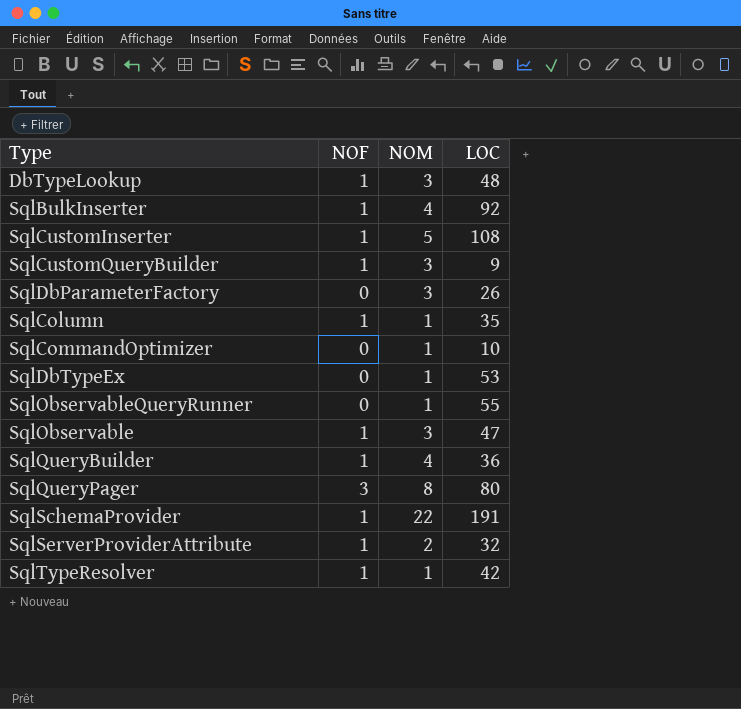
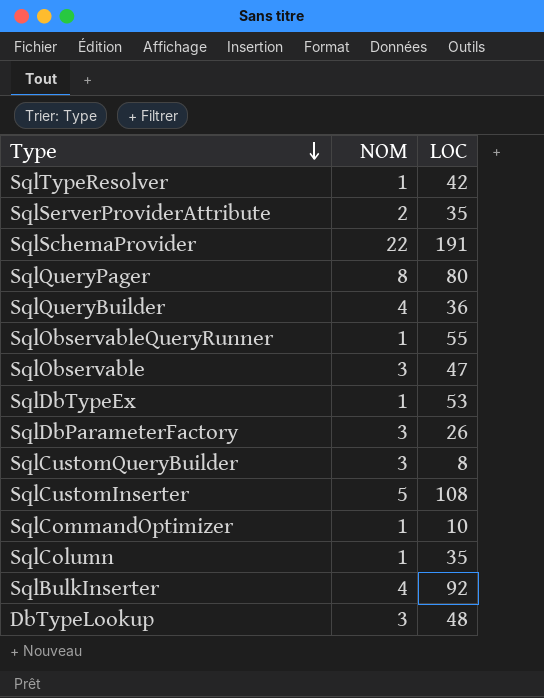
row order: none -> Type descending
column NOF | position: 2 -> none
SqlServerProviderAttribute | LOC: 32 -> 35
SqlCustomQueryBuilder | LOC: 9 -> 8

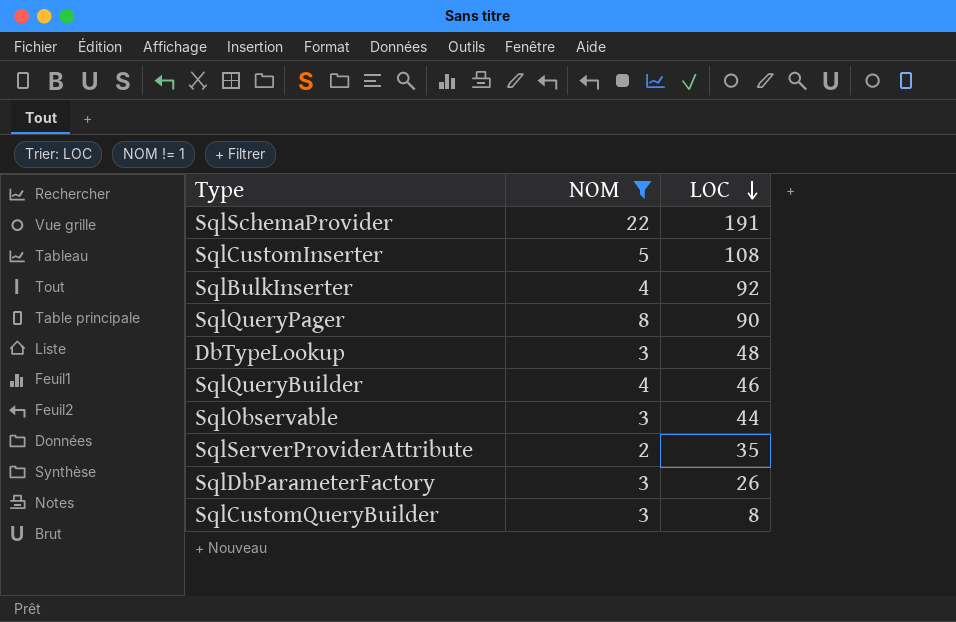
filter: none -> NOM != 1
row order: Type descending -> LOC descending
SqlQueryPager | LOC: 80 -> 90
SqlQueryBuilder | LOC: 36 -> 46
SqlObservable | LOC: 47 -> 44

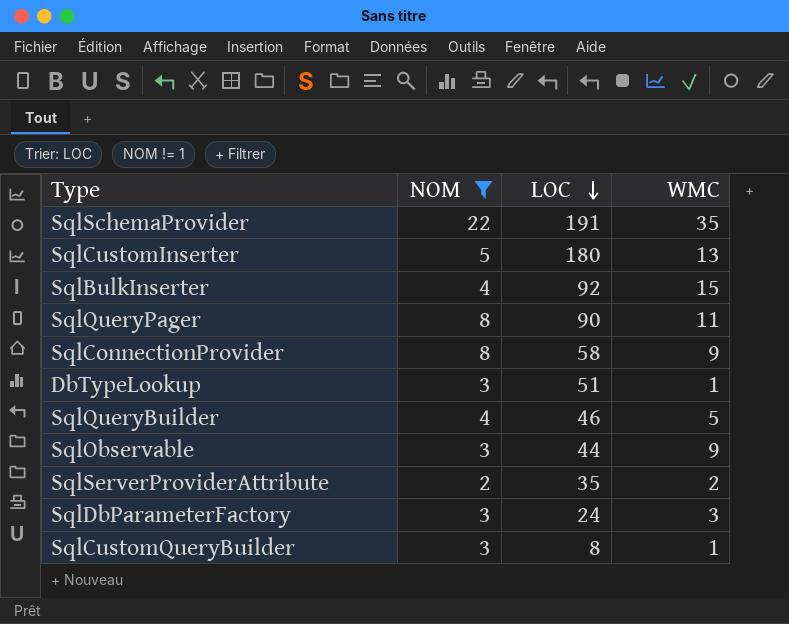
column WMC | position: none -> 4
SqlCustomInserter | LOC: 108 -> 180
row SqlConnectionProvider: none -> 8 | 58 | 9
DbTypeLookup | LOC: 48 -> 51
SqlDbParameterFactory | LOC: 26 -> 24

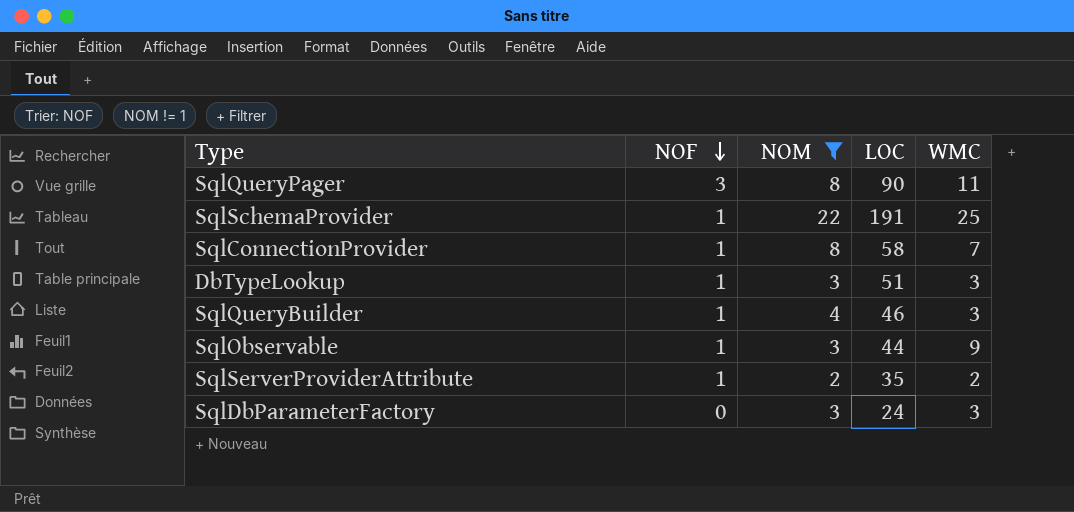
row order: LOC descending -> NOF descending
column NOF | position: none -> 2
row SqlCustomInserter: 5 | 180 | 13 -> none
row SqlBulkInserter: 4 | 92 | 15 -> none
row SqlCustomQueryBuilder: 3 | 8 | 1 -> none
SqlSchemaProvider | WMC: 35 -> 25
SqlConnectionProvider | WMC: 9 -> 7
DbTypeLookup | WMC: 1 -> 3
SqlQueryBuilder | WMC: 5 -> 3

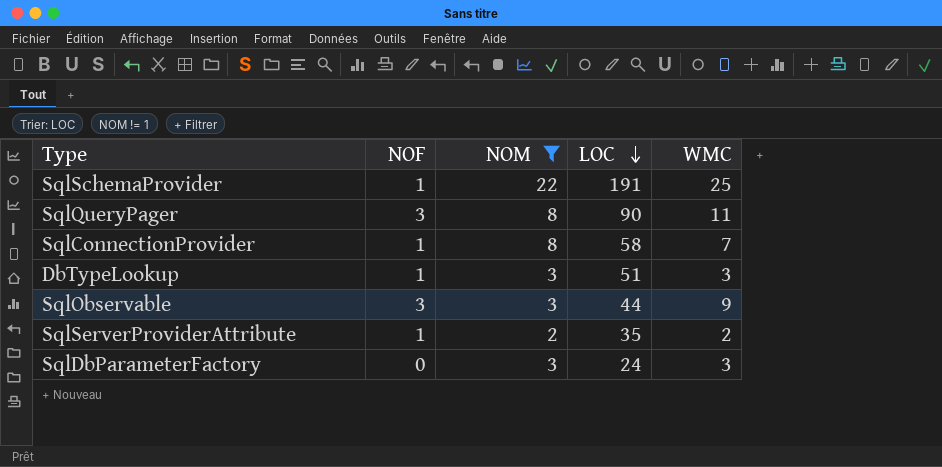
row order: NOF descending -> LOC descending
row SqlQueryBuilder: 1 | 4 | 46 | 3 -> none
SqlObservable | NOF: 1 -> 3

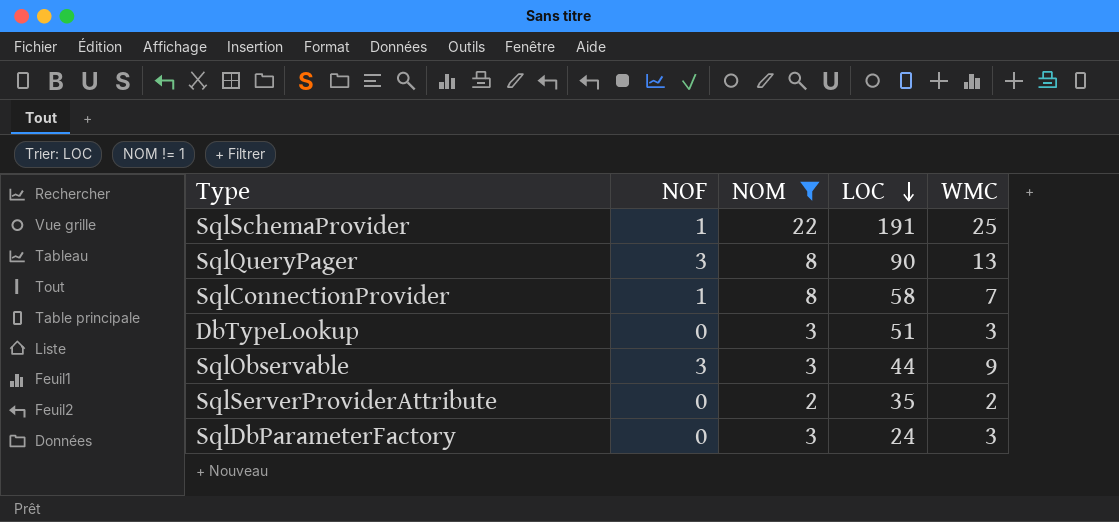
SqlQueryPager | WMC: 11 -> 13
DbTypeLookup | NOF: 1 -> 0
SqlServerProviderAttribute | NOF: 1 -> 0

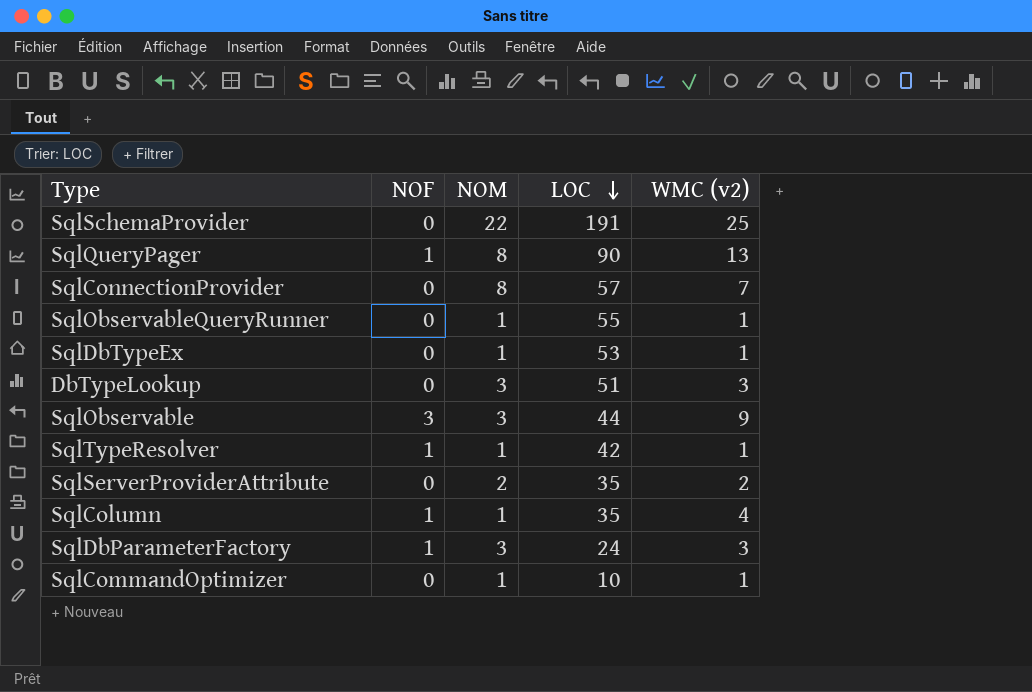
filter: NOM != 1 -> none
column name: WMC -> WMC (v2)
SqlSchemaProvider | NOF: 1 -> 0
SqlQueryPager | NOF: 3 -> 1
SqlConnectionProvider | NOF: 1 -> 0
SqlConnectionProvider | LOC: 58 -> 57
SqlDbParameterFactory | NOF: 0 -> 1

